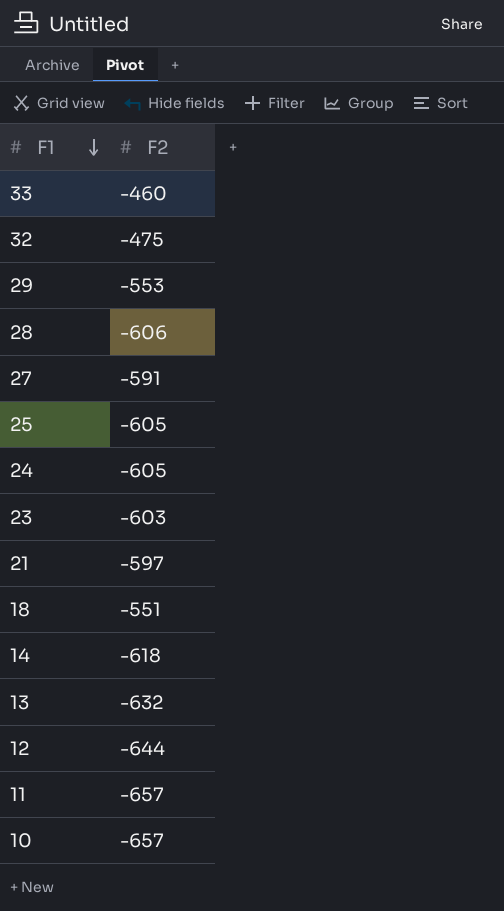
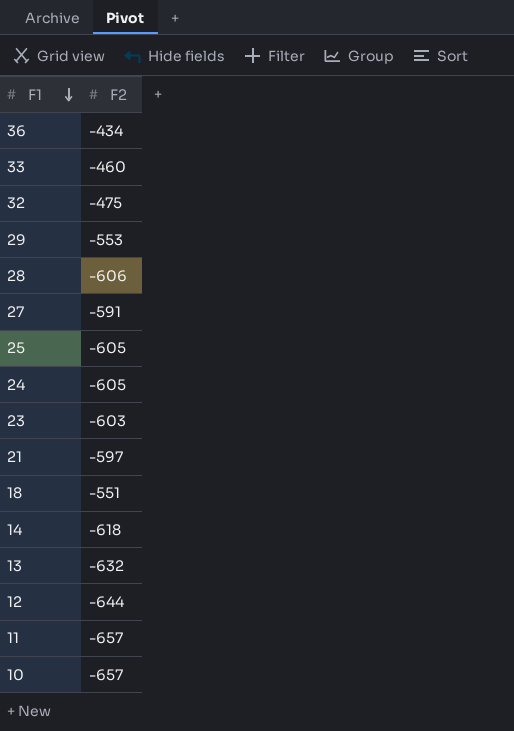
row 36: none -> -434

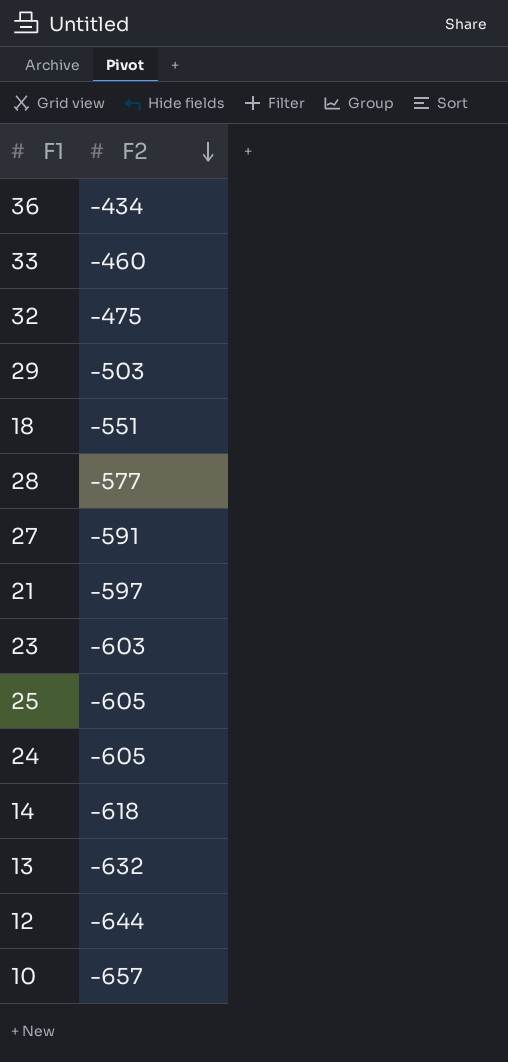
row order: F1 descending -> F2 descending
row 11: -657 -> none
29 | F2: -553 -> -503
28 | F2: -606 -> -577

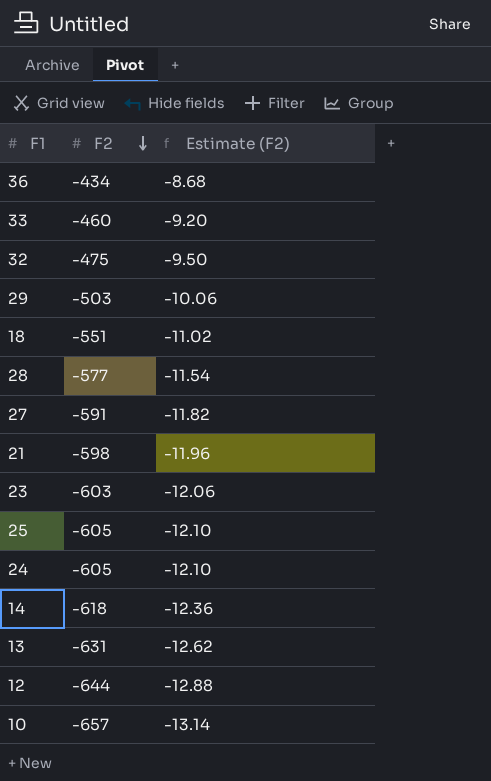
column Estimate (F2) | formula: none -> [F2] * 0.02
21 | F2: -597 -> -598
13 | F2: -632 -> -631

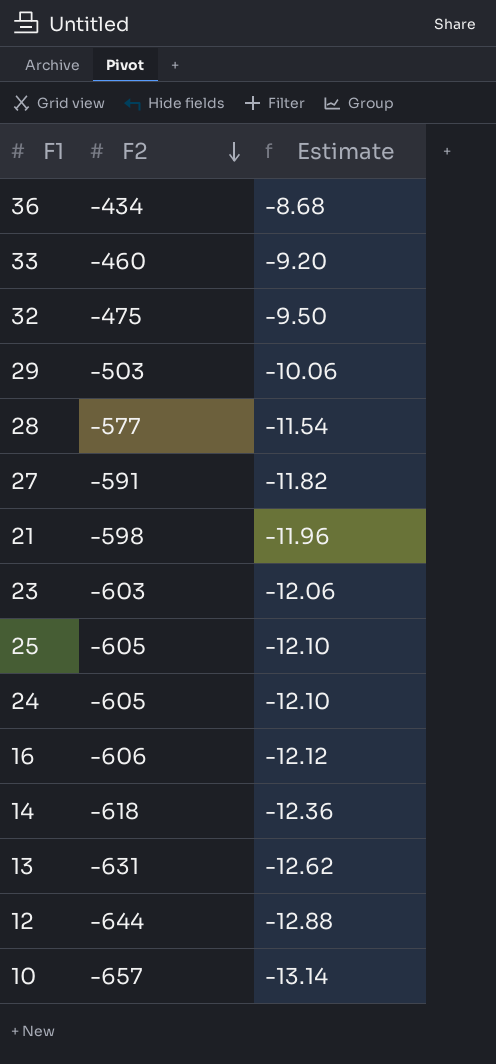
column name: Estimate (F2) -> Estimate
row 18: -551 | -11.02 -> none
row 16: none -> -606 | -12.12

